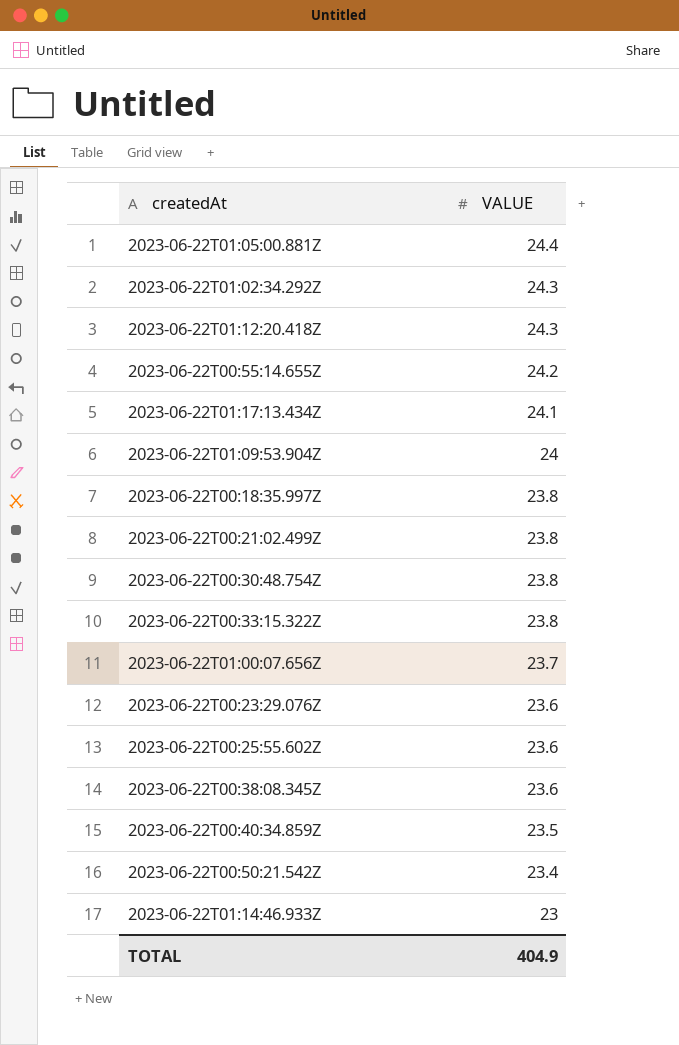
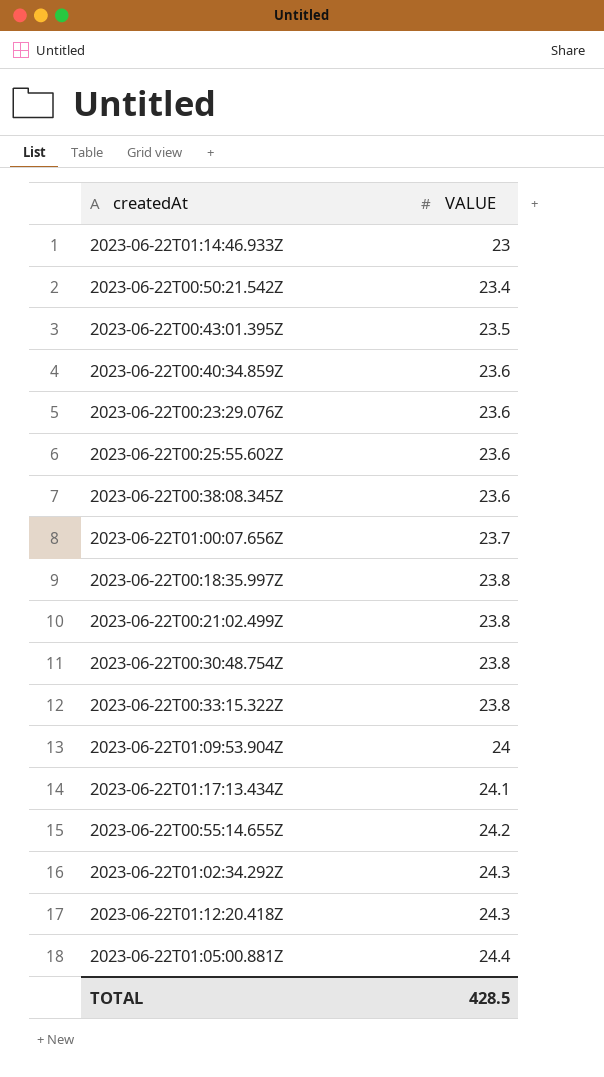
row order: VALUE descending -> VALUE ascending
row 2023-06-22T00:43:01.395Z: none -> 23.5
2023-06-22T00:40:34.859Z | VALUE: 23.5 -> 23.6
TOTAL | VALUE: 404.9 -> 428.5

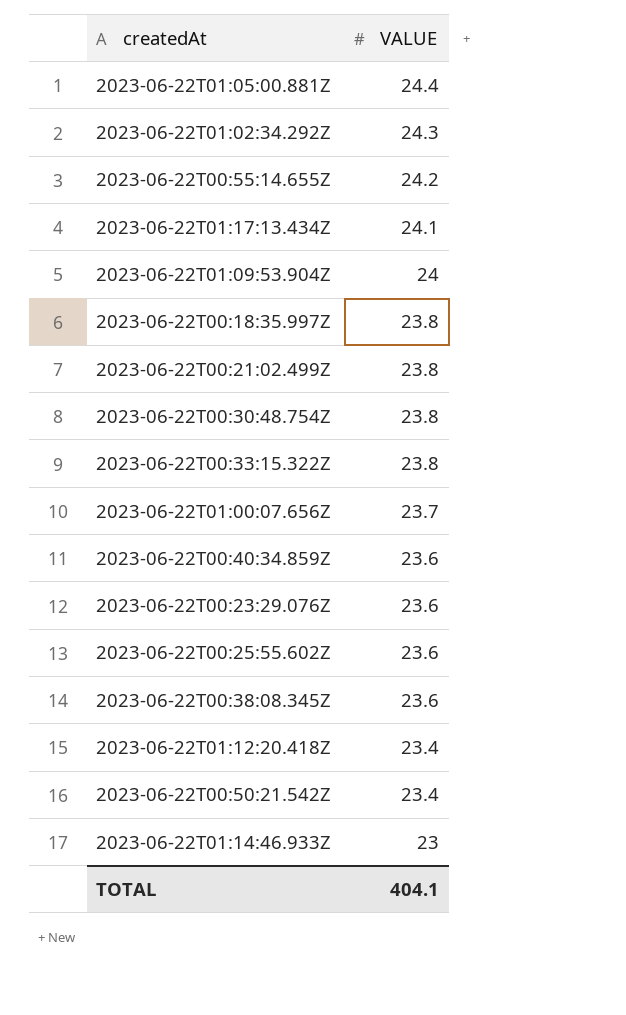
row order: VALUE ascending -> VALUE descending
row 2023-06-22T00:43:01.395Z: 23.5 -> none
2023-06-22T01:12:20.418Z | VALUE: 24.3 -> 23.4
TOTAL | VALUE: 428.5 -> 404.1

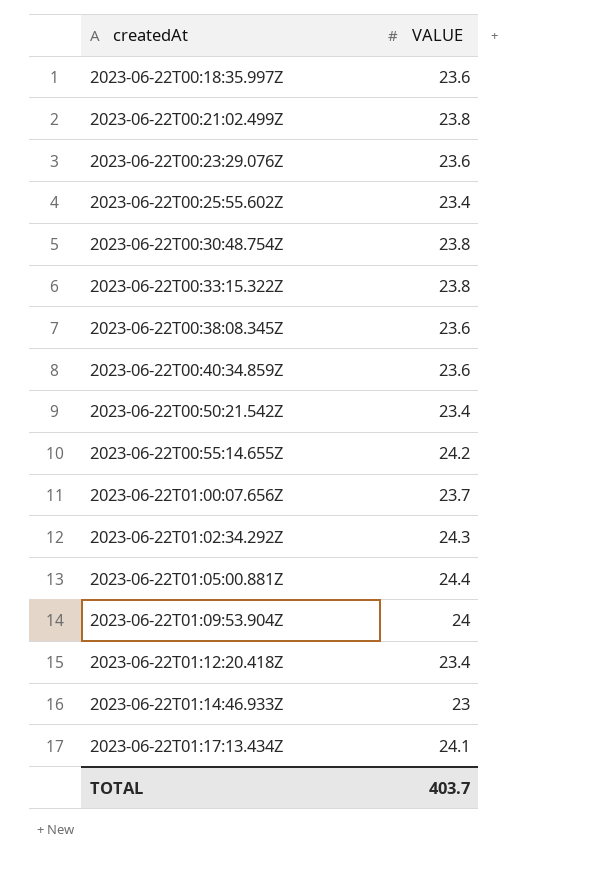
row order: VALUE descending -> createdAt ascending
2023-06-22T00:18:35.997Z | VALUE: 23.8 -> 23.6
2023-06-22T00:25:55.602Z | VALUE: 23.6 -> 23.4
TOTAL | VALUE: 404.1 -> 403.7

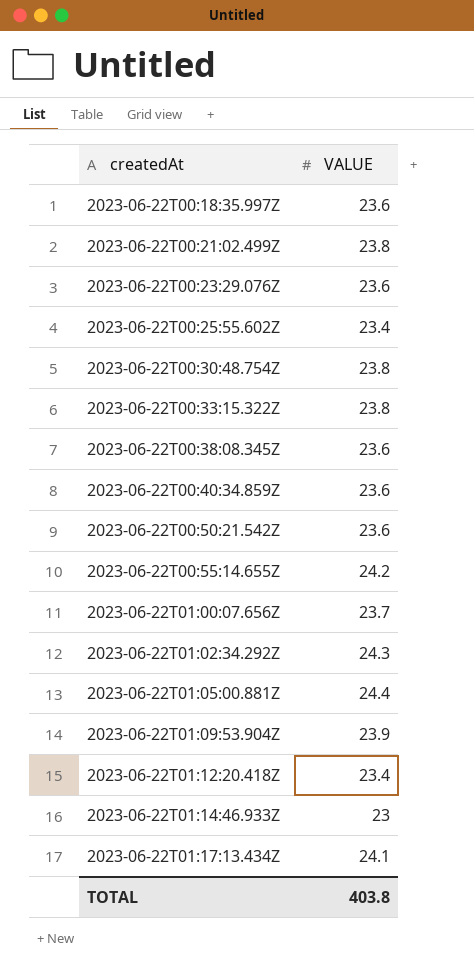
2023-06-22T00:50:21.542Z | VALUE: 23.4 -> 23.6
2023-06-22T01:09:53.904Z | VALUE: 24 -> 23.9
TOTAL | VALUE: 403.7 -> 403.8

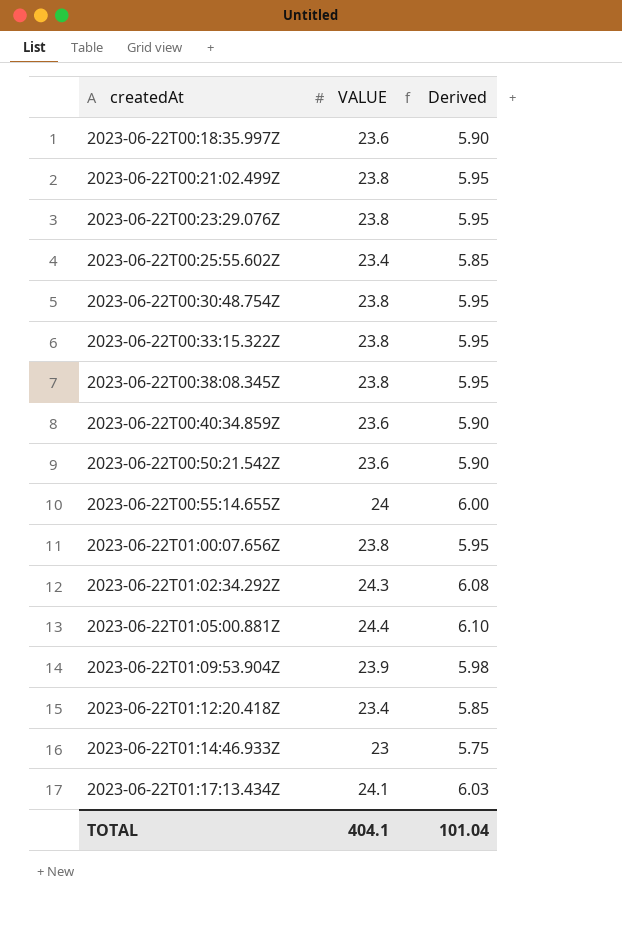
column Derived | formula: none -> [VALUE] * 0.25
2023-06-22T00:23:29.076Z | VALUE: 23.6 -> 23.8
2023-06-22T00:38:08.345Z | VALUE: 23.6 -> 23.8
2023-06-22T00:55:14.655Z | VALUE: 24.2 -> 24
2023-06-22T01:00:07.656Z | VALUE: 23.7 -> 23.8
TOTAL | VALUE: 403.8 -> 404.1

